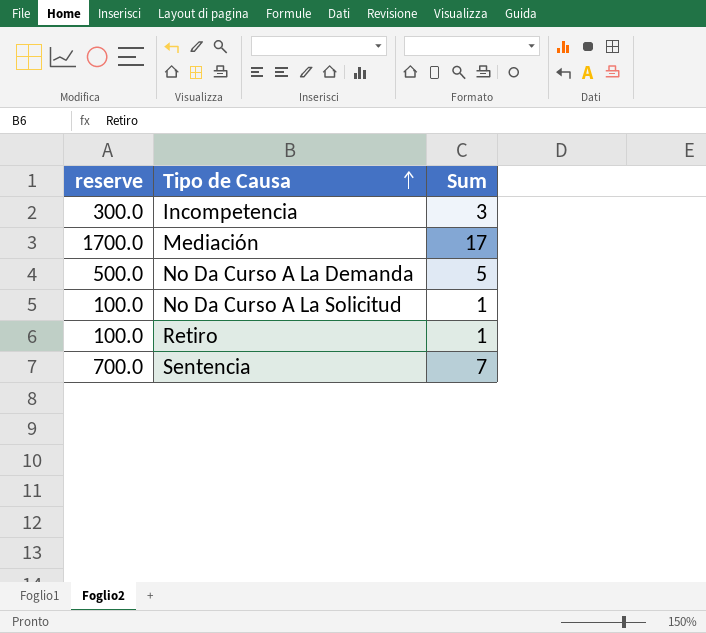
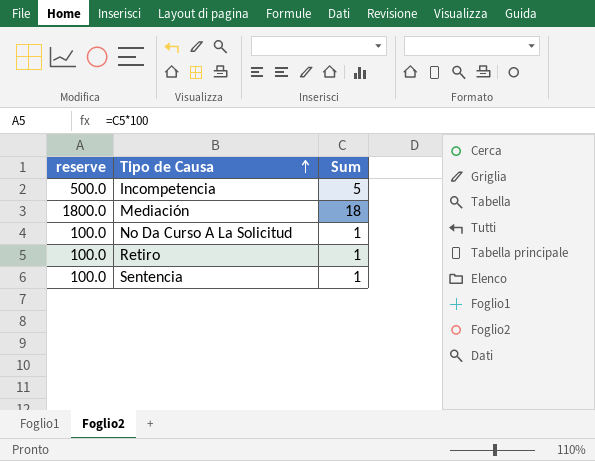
row No Da Curso A La Demanda: 500.0 | 5 -> none
Incompetencia | reserve: 300.0 -> 500.0
Incompetencia | Sum: 3 -> 5
Mediación | reserve: 1700.0 -> 1800.0
Mediación | Sum: 17 -> 18
Sentencia | reserve: 700.0 -> 100.0
Sentencia | Sum: 7 -> 1

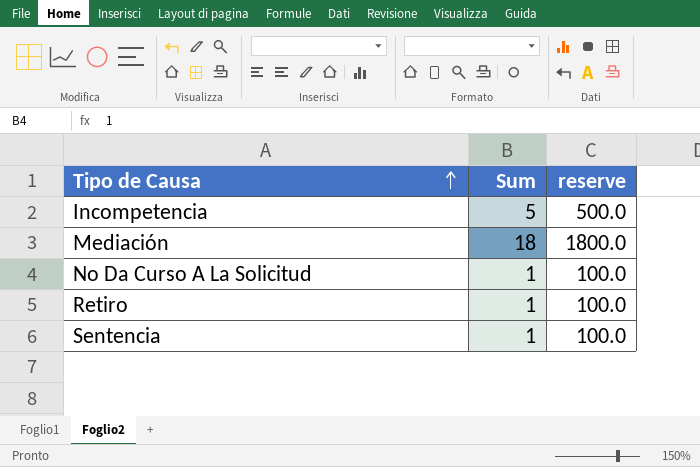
column reserve | position: 1 -> 3

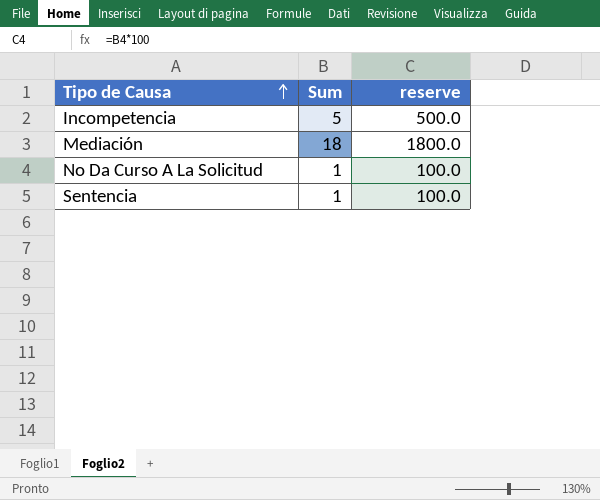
row Retiro: 1 | 100.0 -> none

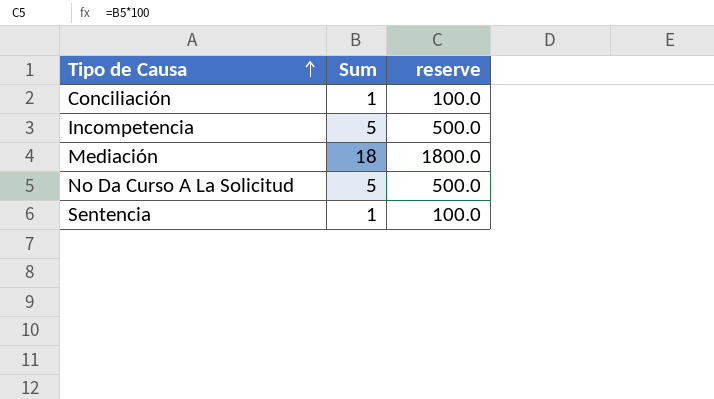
row Conciliación: none -> 1 | 100.0
No Da Curso A La Solicitud | Sum: 1 -> 5
No Da Curso A La Solicitud | reserve: 100.0 -> 500.0

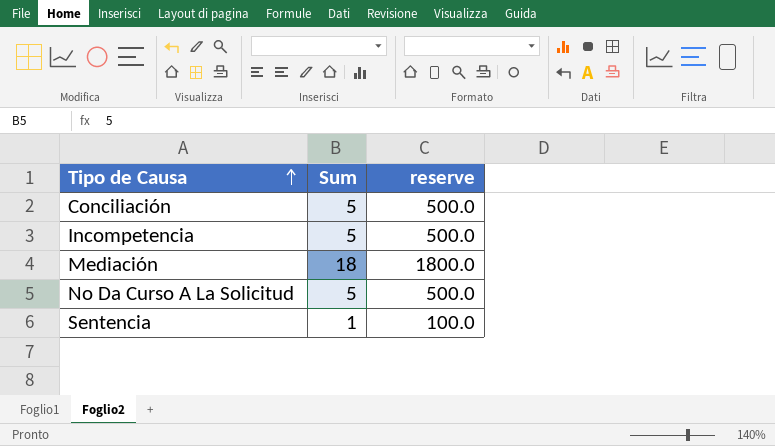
Conciliación | Sum: 1 -> 5
Conciliación | reserve: 100.0 -> 500.0

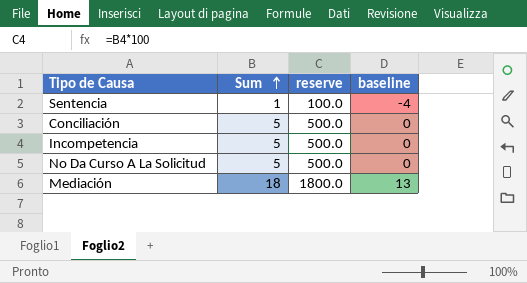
row order: Tipo de Causa ascending -> Sum ascending
column baseline | formula: none -> [Sum] - 5

